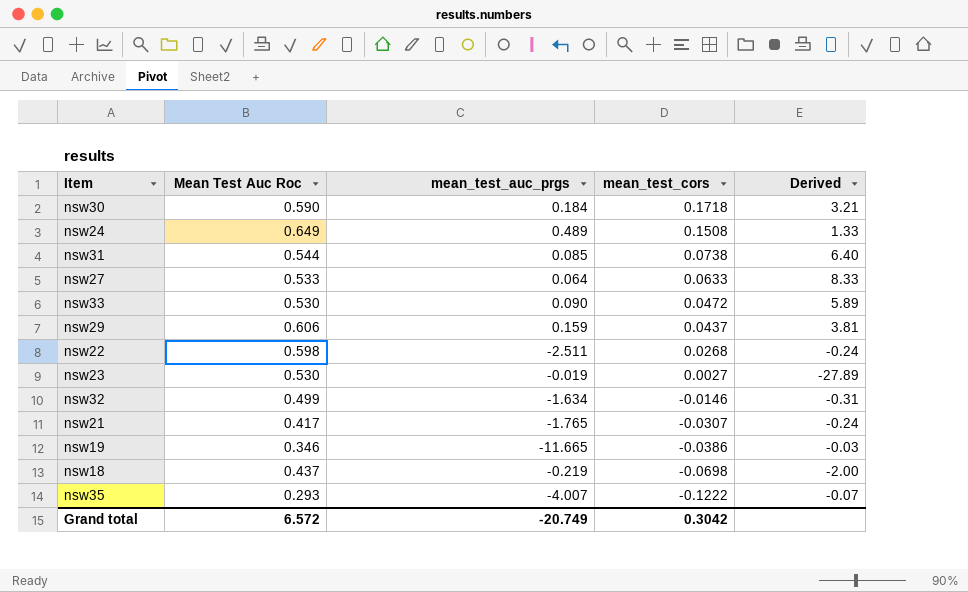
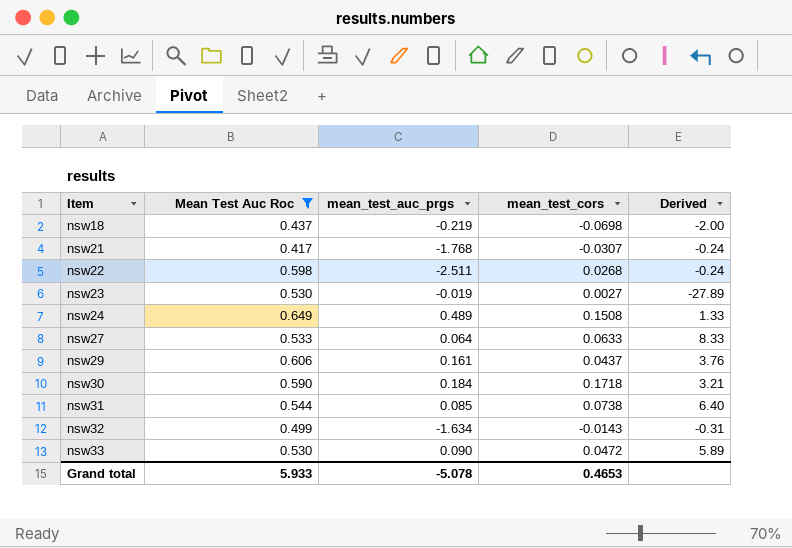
filter: none -> Mean Test Auc Roc >= 0.417
row order: mean_test_cors descending -> Item ascending
nsw21 | mean_test_auc_prgs: -1.765 -> -1.768
nsw29 | mean_test_auc_prgs: 0.159 -> 0.161
nsw29 | Derived: 3.81 -> 3.76
nsw32 | mean_test_cors: -0.0146 -> -0.0143
Grand total | Mean Test Auc Roc: 6.572 -> 5.933
Grand total | mean_test_auc_prgs: -20.749 -> -5.078
Grand total | mean_test_cors: 0.3042 -> 0.4653

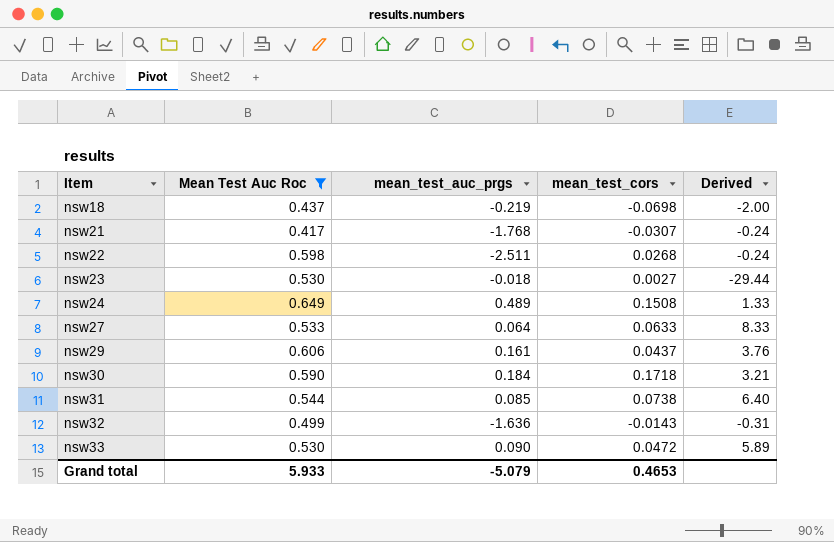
nsw23 | mean_test_auc_prgs: -0.019 -> -0.018
nsw23 | Derived: -27.89 -> -29.44
nsw32 | mean_test_auc_prgs: -1.634 -> -1.636
Grand total | mean_test_auc_prgs: -5.078 -> -5.079

